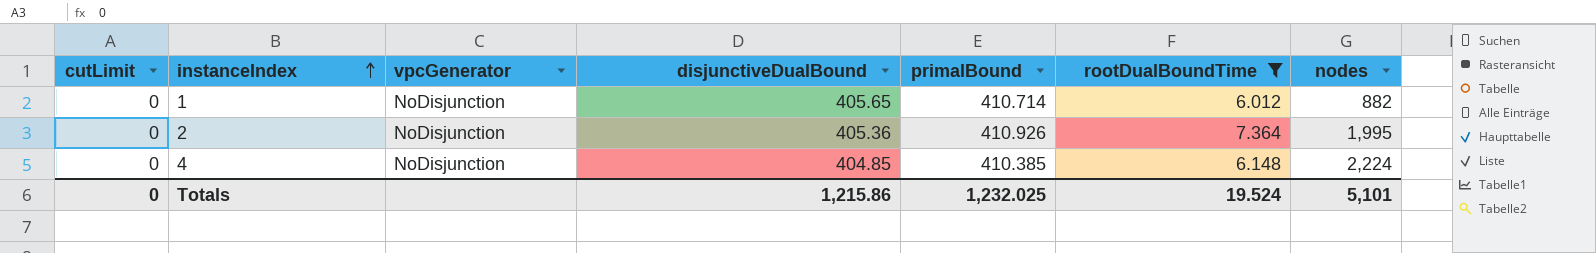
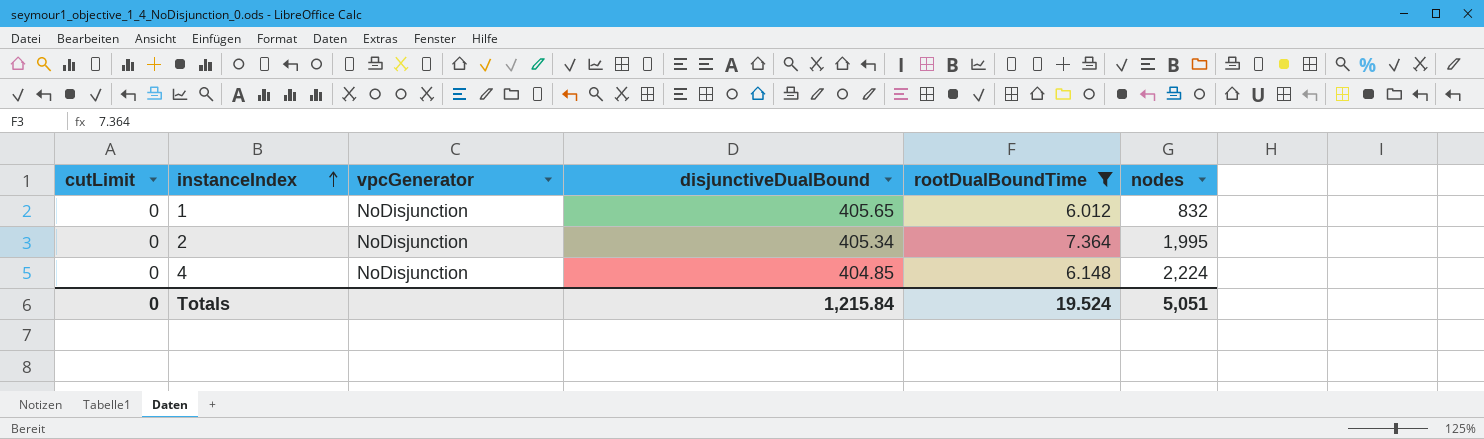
column primalBound | position: 5 -> none
1 | nodes: 882 -> 832
2 | disjunctiveDualBound: 405.36 -> 405.34
Totals | disjunctiveDualBound: 1,215.86 -> 1,215.84
Totals | nodes: 5,101 -> 5,051

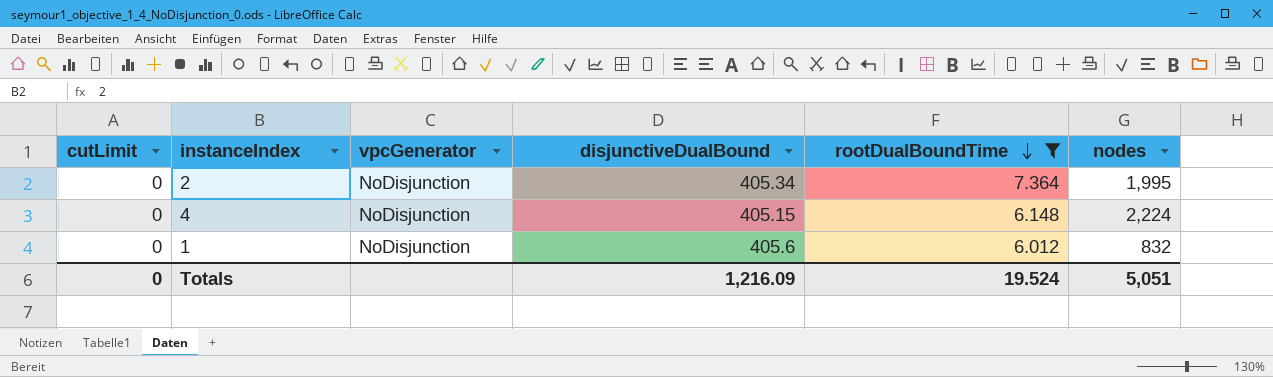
row order: instanceIndex ascending -> rootDualBoundTime descending
4 | disjunctiveDualBound: 404.85 -> 405.15
1 | disjunctiveDualBound: 405.65 -> 405.6
Totals | disjunctiveDualBound: 1,215.84 -> 1,216.09

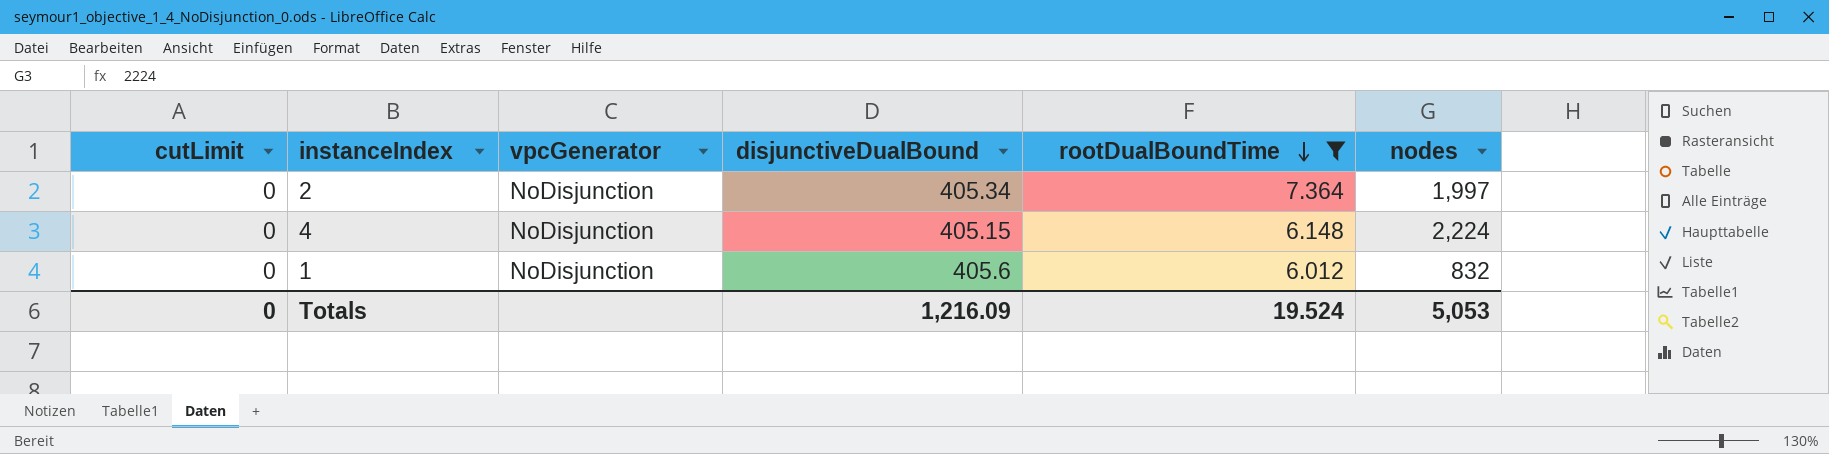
2 | nodes: 1,995 -> 1,997
Totals | nodes: 5,051 -> 5,053

